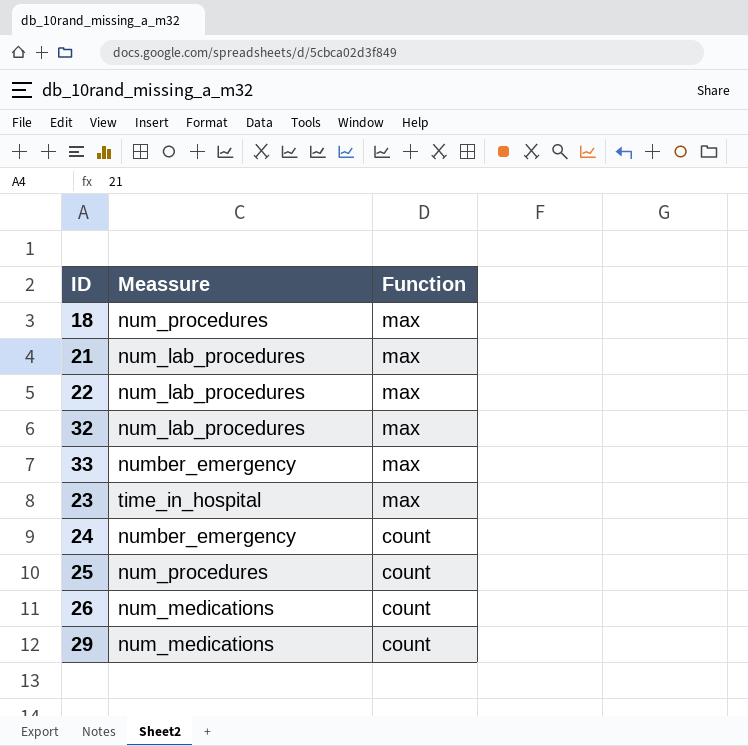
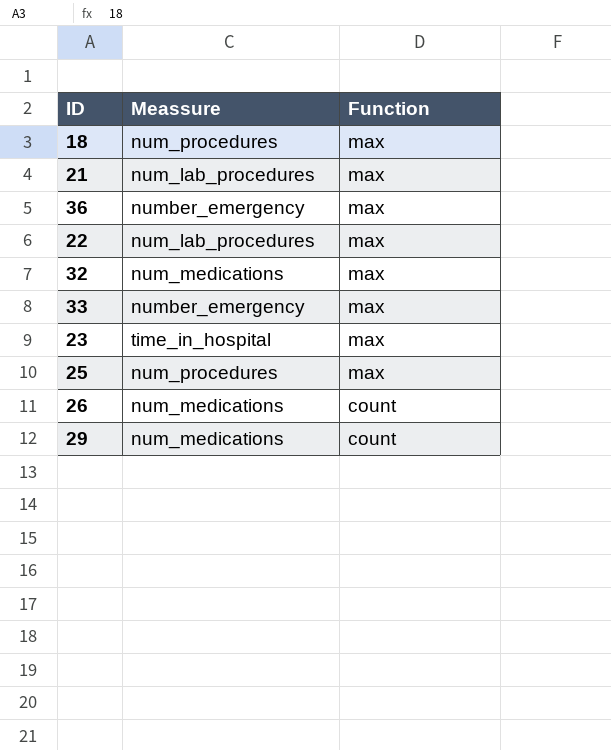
row 24: number_emergency | count -> none
row 36: none -> number_emergency | max
32 | Meassure: num_lab_procedures -> num_medications
25 | Function: count -> max

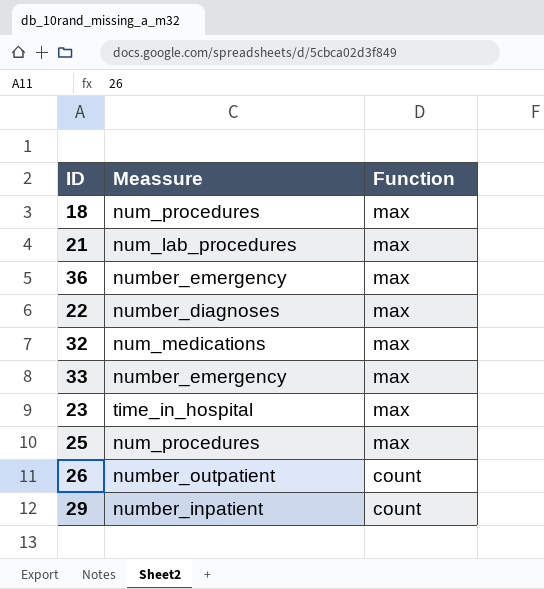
22 | Meassure: num_lab_procedures -> number_diagnoses
26 | Meassure: num_medications -> number_outpatient
29 | Meassure: num_medications -> number_inpatient

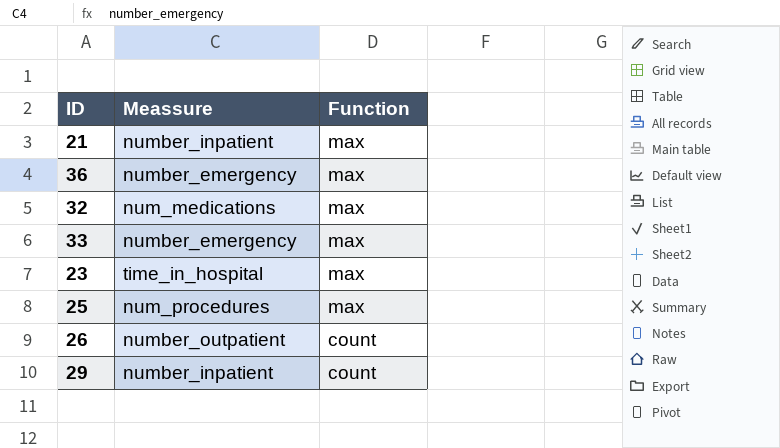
row 18: num_procedures | max -> none
row 22: number_diagnoses | max -> none
21 | Meassure: num_lab_procedures -> number_inpatient

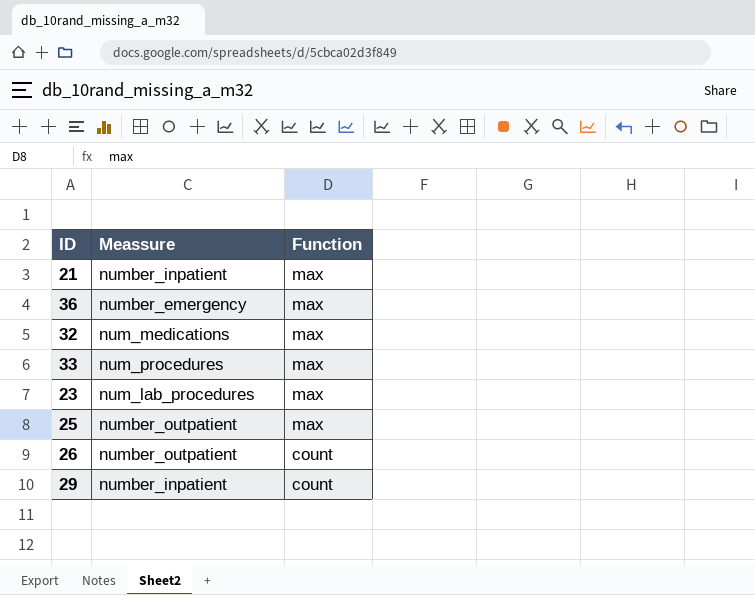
33 | Meassure: number_emergency -> num_procedures
23 | Meassure: time_in_hospital -> num_lab_procedures
25 | Meassure: num_procedures -> number_outpatient

